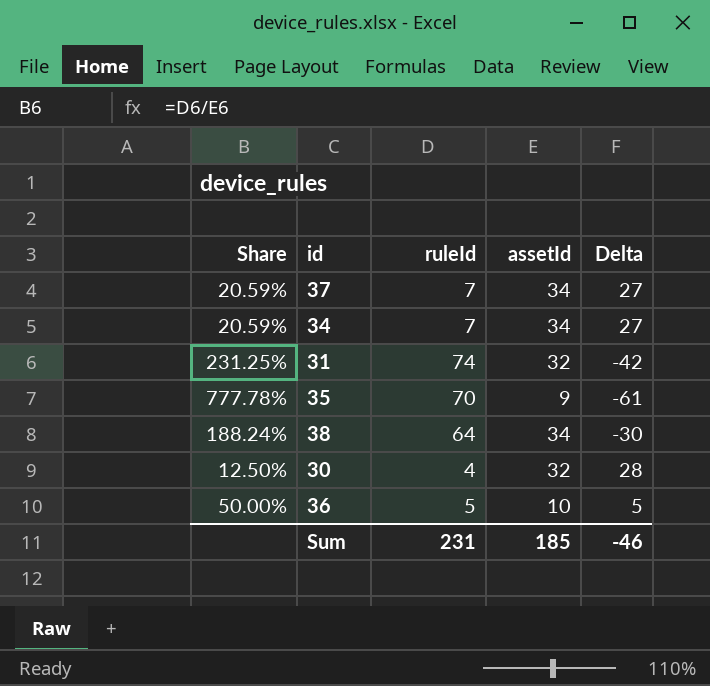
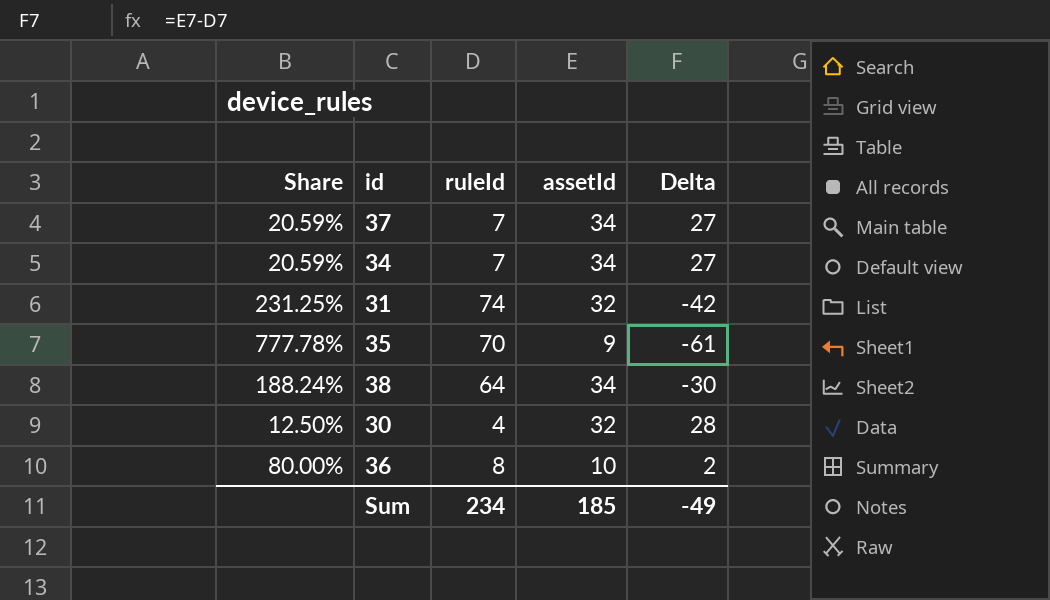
36 | Share: 50.00% -> 80.00%
36 | ruleId: 5 -> 8
36 | Delta: 5 -> 2
Sum | ruleId: 231 -> 234
Sum | Delta: -46 -> -49

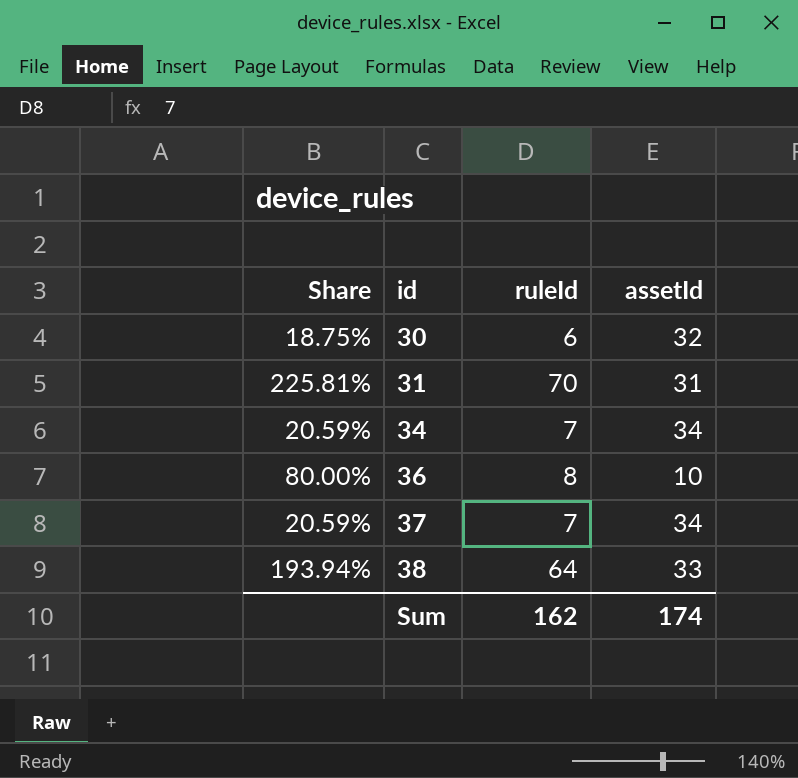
row order: none -> id ascending
column Delta | formula: [assetId] - [ruleId] -> none
row 35: 777.78% | 70 | 9 | -61 -> none
30 | Share: 12.50% -> 18.75%
30 | ruleId: 4 -> 6
31 | Share: 231.25% -> 225.81%
31 | ruleId: 74 -> 70
31 | assetId: 32 -> 31
38 | Share: 188.24% -> 193.94%
38 | assetId: 34 -> 33
Sum | ruleId: 234 -> 162
Sum | assetId: 185 -> 174

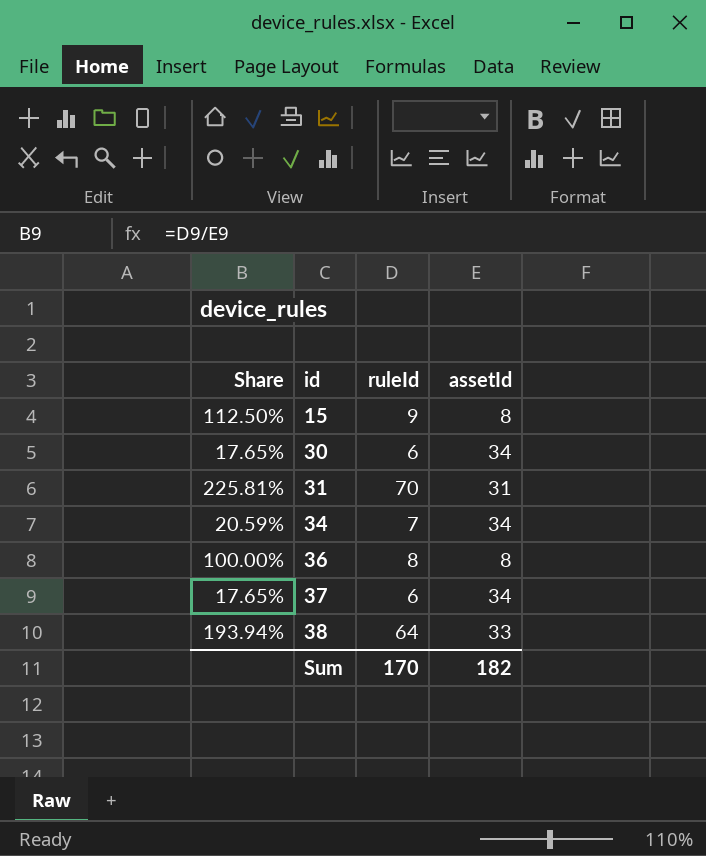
row 15: none -> 112.50% | 9 | 8
30 | Share: 18.75% -> 17.65%
30 | assetId: 32 -> 34
36 | Share: 80.00% -> 100.00%
36 | assetId: 10 -> 8
37 | Share: 20.59% -> 17.65%
37 | ruleId: 7 -> 6
Sum | ruleId: 162 -> 170
Sum | assetId: 174 -> 182

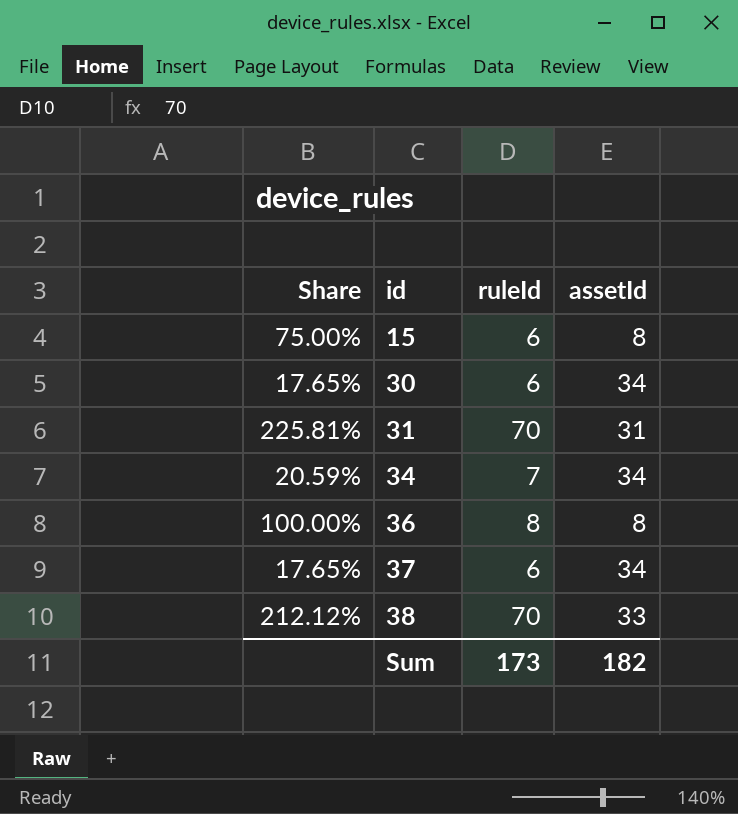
15 | Share: 112.50% -> 75.00%
15 | ruleId: 9 -> 6
38 | Share: 193.94% -> 212.12%
38 | ruleId: 64 -> 70
Sum | ruleId: 170 -> 173

